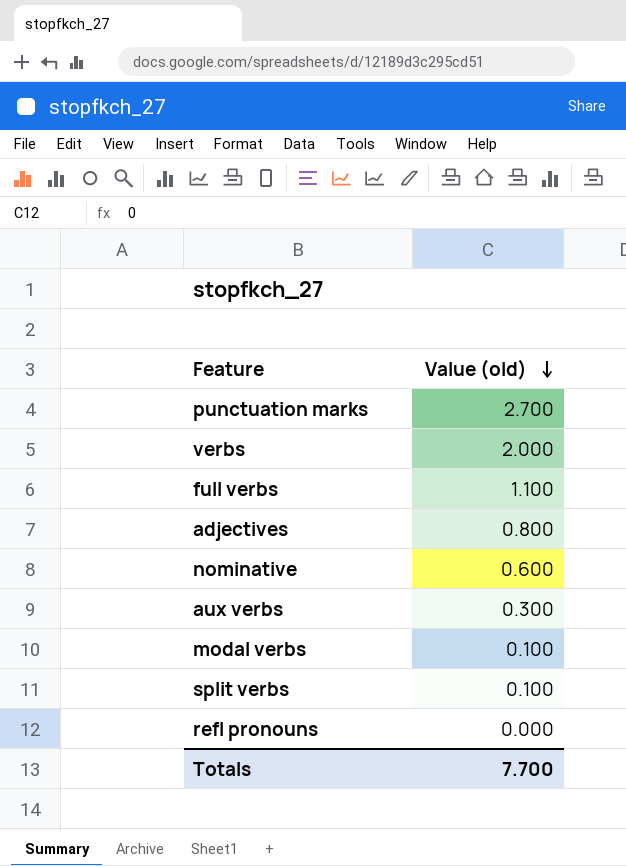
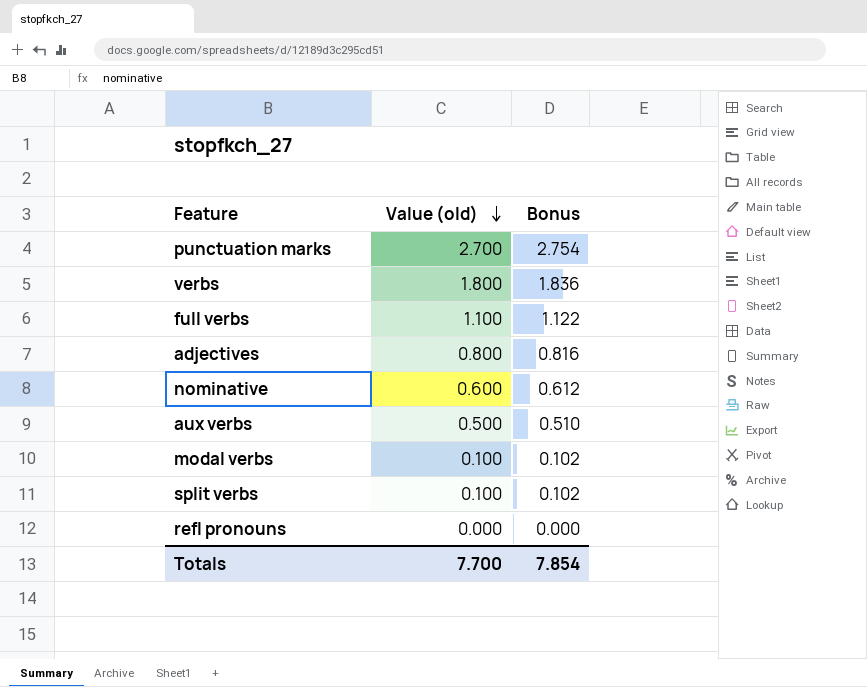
column Bonus | formula: none -> [Value (old)] * 1.02
verbs | Value (old): 2.000 -> 1.800
aux verbs | Value (old): 0.300 -> 0.500

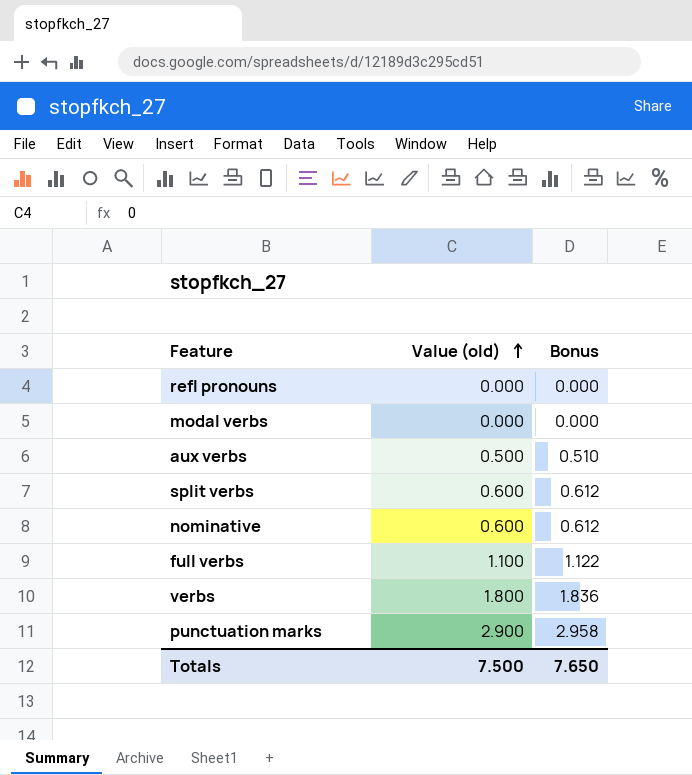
row order: Value (old) descending -> Value (old) ascending
row adjectives: 0.800 | 0.816 -> none
modal verbs | Value (old): 0.100 -> 0.000
modal verbs | Bonus: 0.102 -> 0.000
split verbs | Value (old): 0.100 -> 0.600
split verbs | Bonus: 0.102 -> 0.612
punctuation marks | Value (old): 2.700 -> 2.900
punctuation marks | Bonus: 2.754 -> 2.958
Totals | Value (old): 7.700 -> 7.500
Totals | Bonus: 7.854 -> 7.650

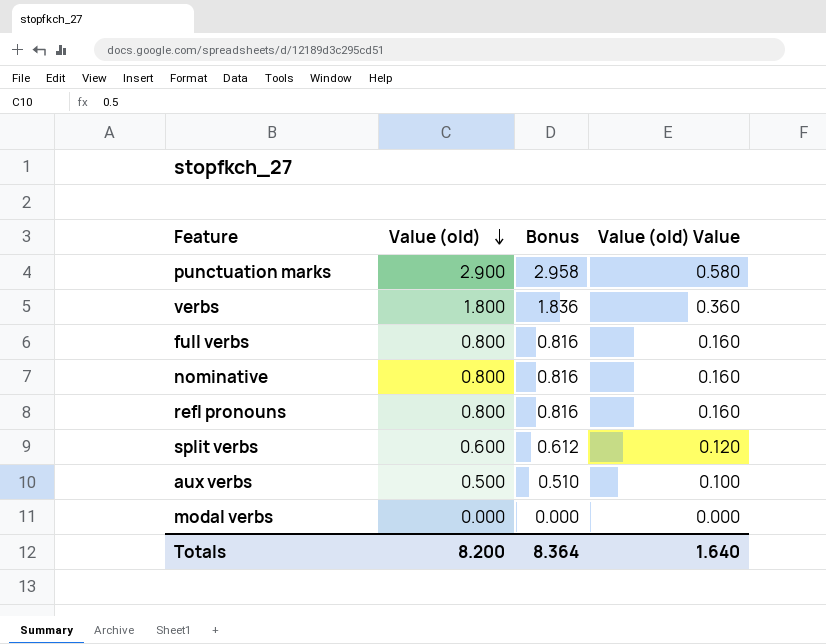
row order: Value (old) ascending -> Value (old) descending
column Value (old) Value | formula: none -> [Value (old)] * 0.2
full verbs | Value (old): 1.100 -> 0.800
full verbs | Bonus: 1.122 -> 0.816
nominative | Value (old): 0.600 -> 0.800
nominative | Bonus: 0.612 -> 0.816
refl pronouns | Value (old): 0.000 -> 0.800
refl pronouns | Bonus: 0.000 -> 0.816
Totals | Value (old): 7.500 -> 8.200
Totals | Bonus: 7.650 -> 8.364

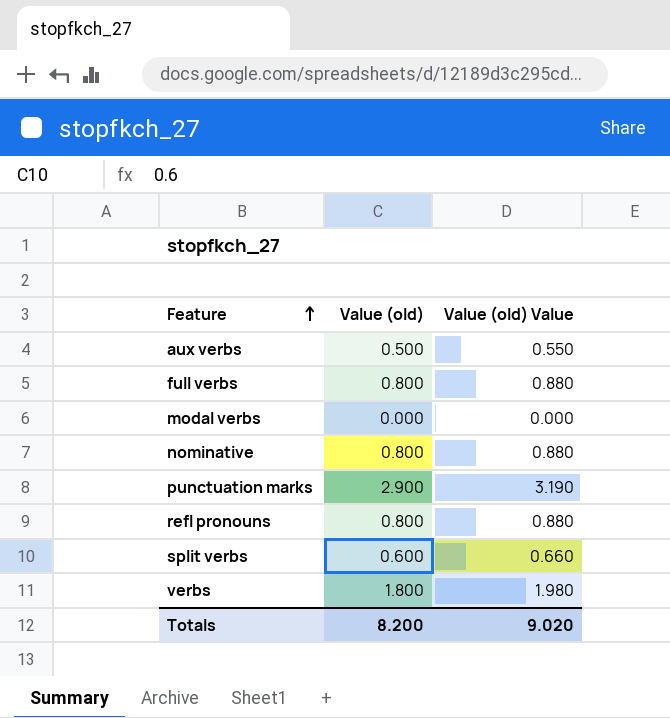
row order: Value (old) descending -> Feature ascending
column Bonus | formula: [Value (old)] * 1.02 -> none
column Value (old) Value | formula: [Value (old)] * 0.2 -> [Value (old)] * 1.1
Totals | Value (old) Value: 1.640 -> 9.020

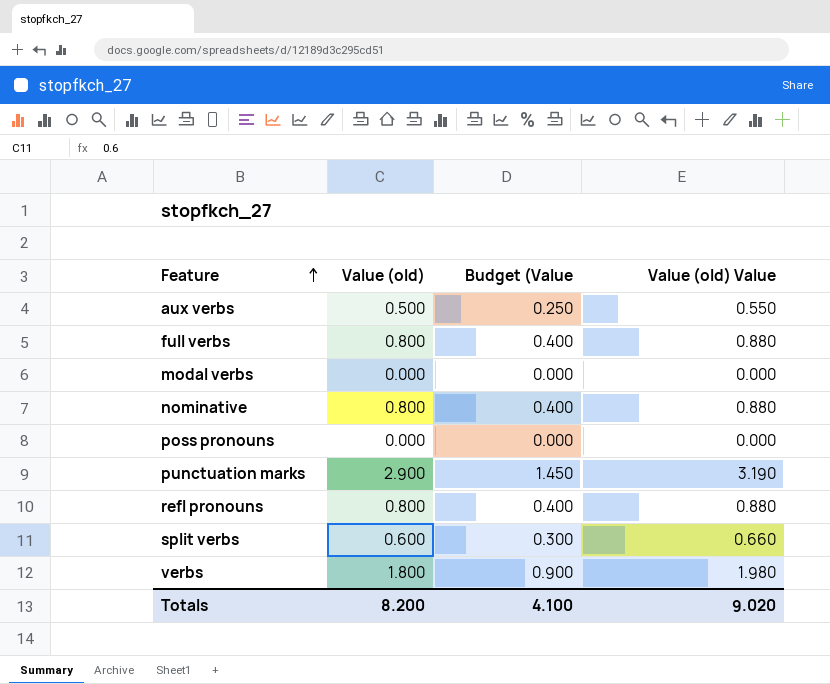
column Budget (Value | formula: none -> [Value (old)] * 0.5
row poss pronouns: none -> 0.000 | 0.000 | 0.000

